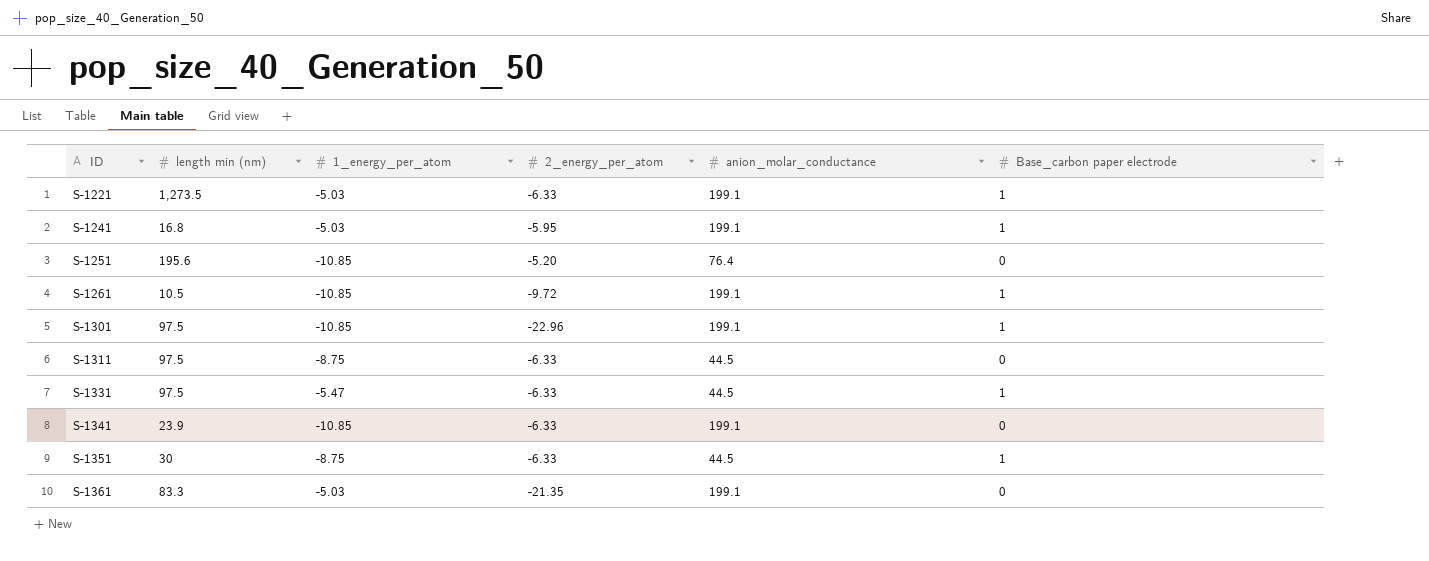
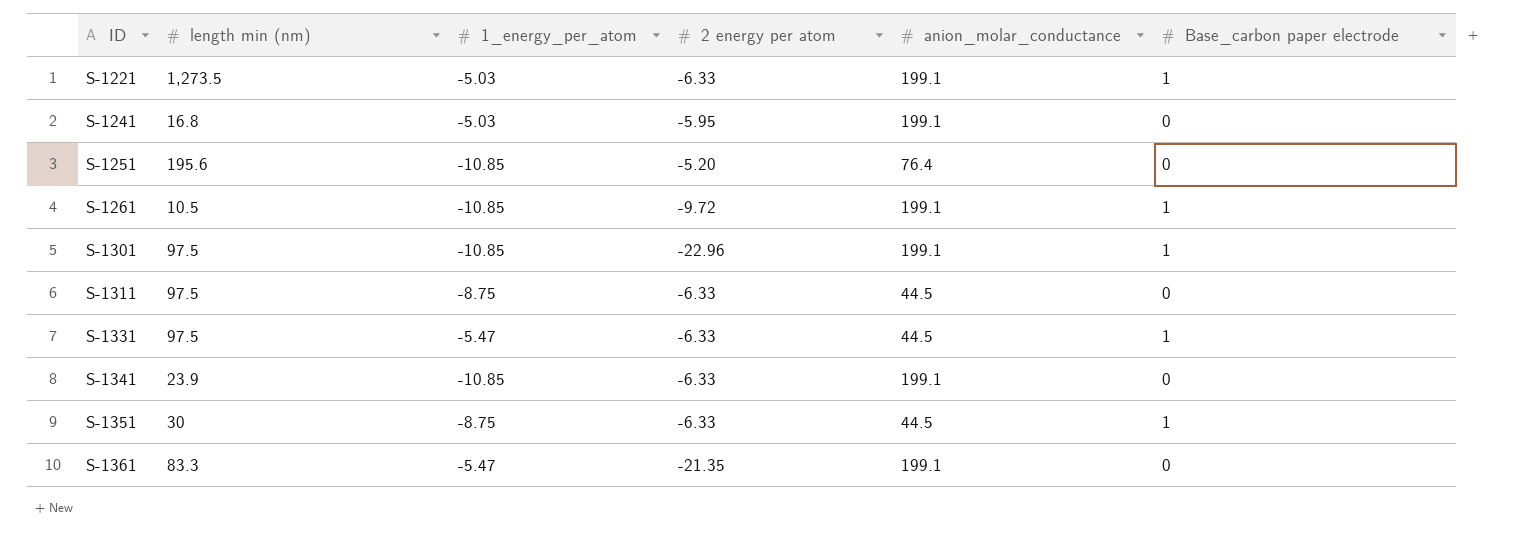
column name: 2_energy_per_atom -> 2 energy per atom
S-1241 | Base_carbon paper electrode: 1 -> 0
S-1361 | 1_energy_per_atom: -5.03 -> -5.47

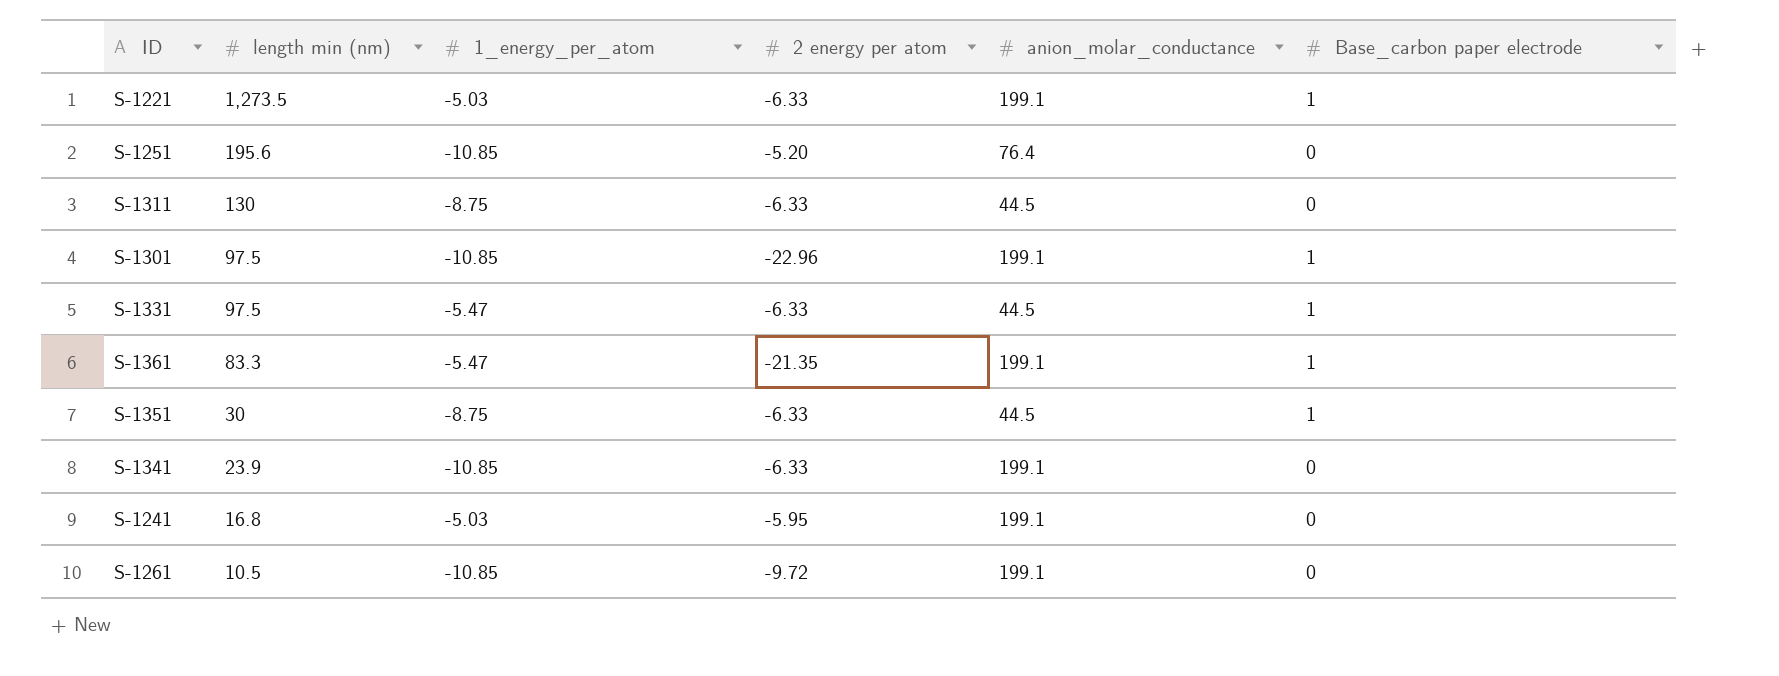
row order: ID ascending -> length min (nm) descending
S-1311 | length min (nm): 97.5 -> 130
S-1361 | Base_carbon paper electrode: 0 -> 1
S-1261 | Base_carbon paper electrode: 1 -> 0

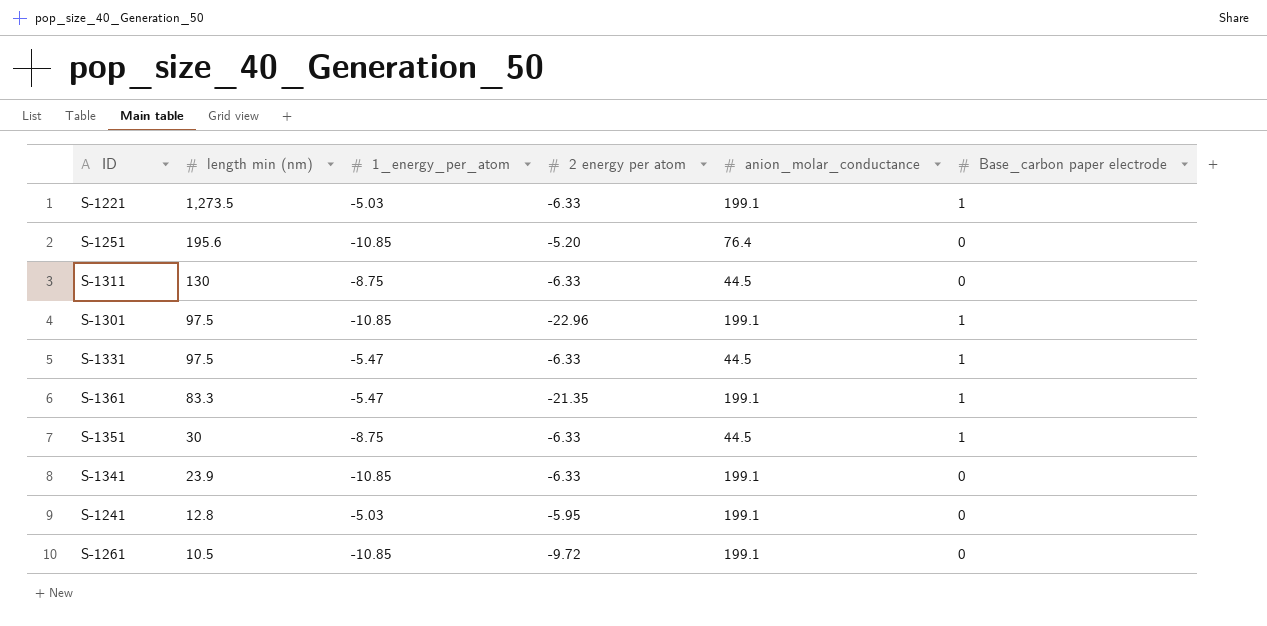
S-1241 | length min (nm): 16.8 -> 12.8

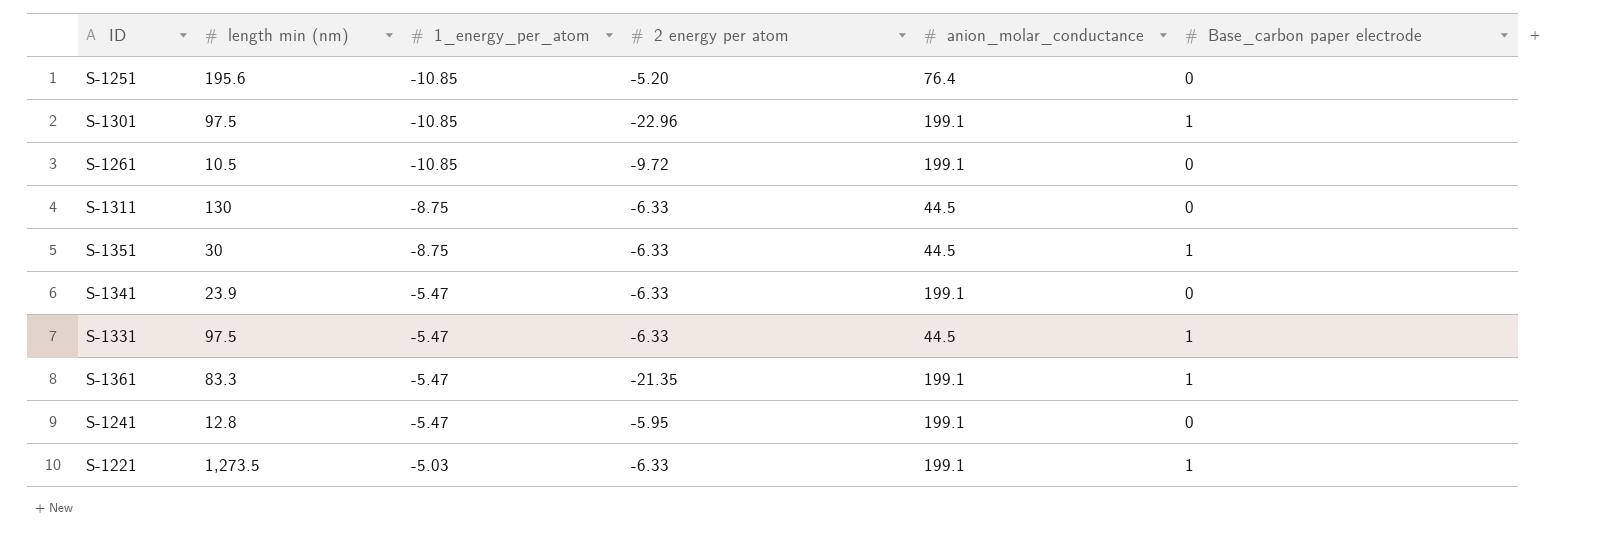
row order: length min (nm) descending -> 1_energy_per_atom ascending
S-1341 | 1_energy_per_atom: -10.85 -> -5.47
S-1241 | 1_energy_per_atom: -5.03 -> -5.47

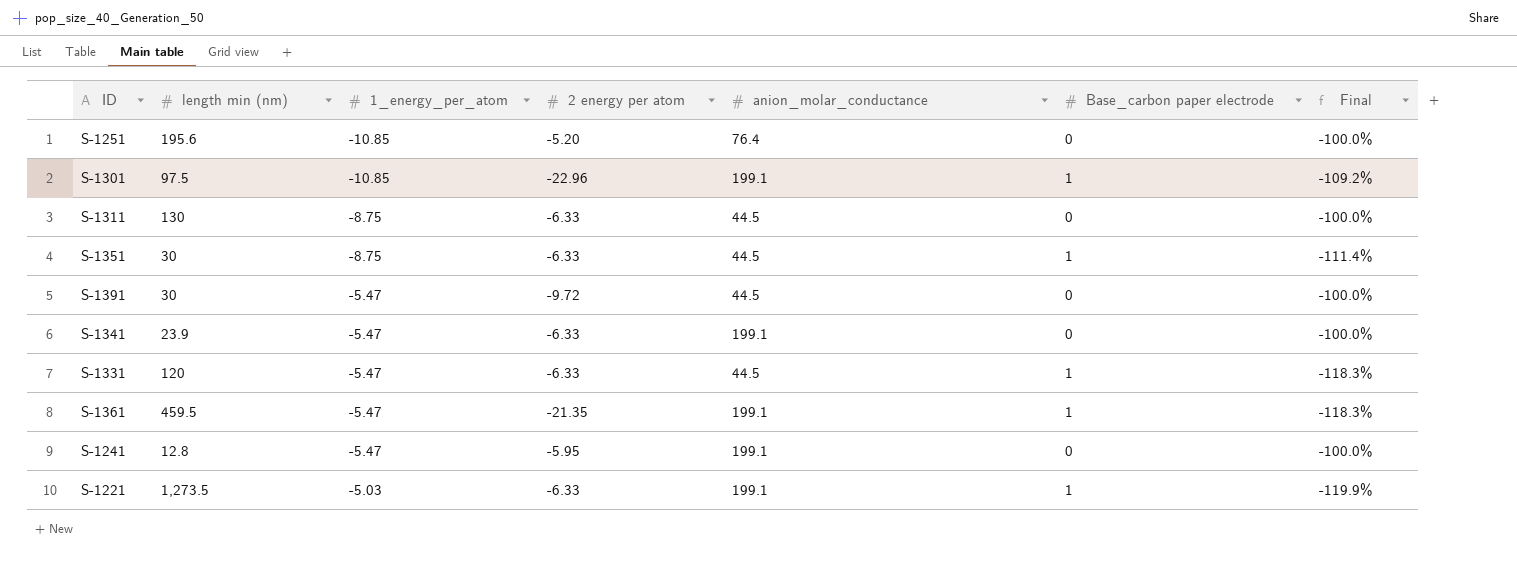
column Final | formula: none -> ([Base_carbon paper electrode] - [1_energy_per_atom]) / [1_energy_per_atom]
row S-1261: 10.5 | -10.85 | -9.72 | 199.1 | 0 -> none
row S-1391: none -> 30 | -5.47 | -9.72 | 44.5 | 0 | -100.0%
S-1331 | length min (nm): 97.5 -> 120
S-1361 | length min (nm): 83.3 -> 459.5

